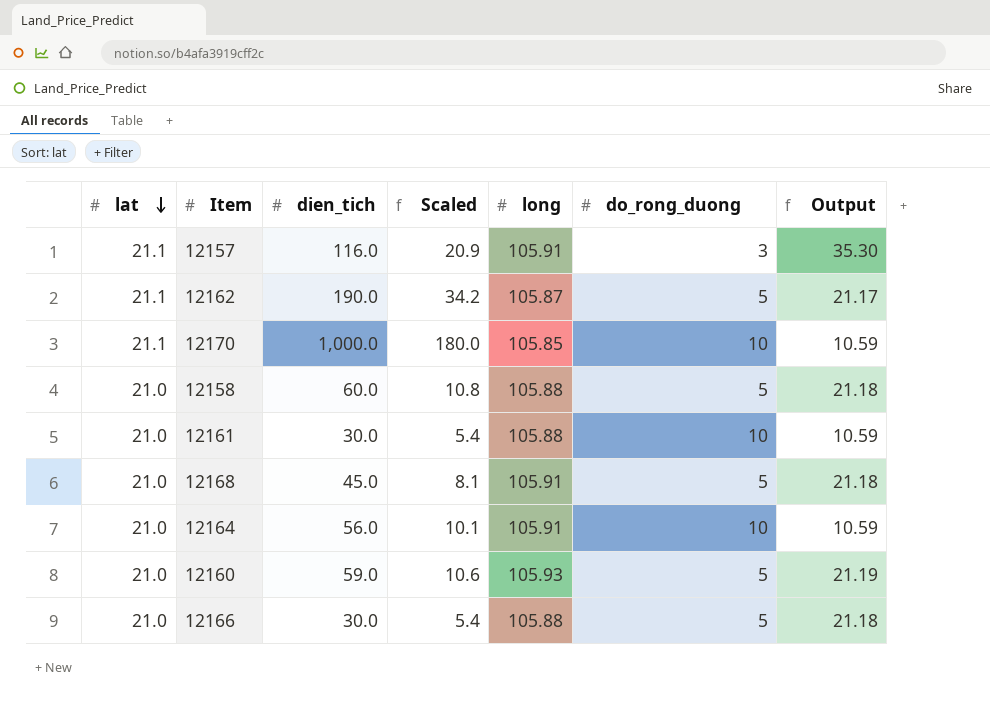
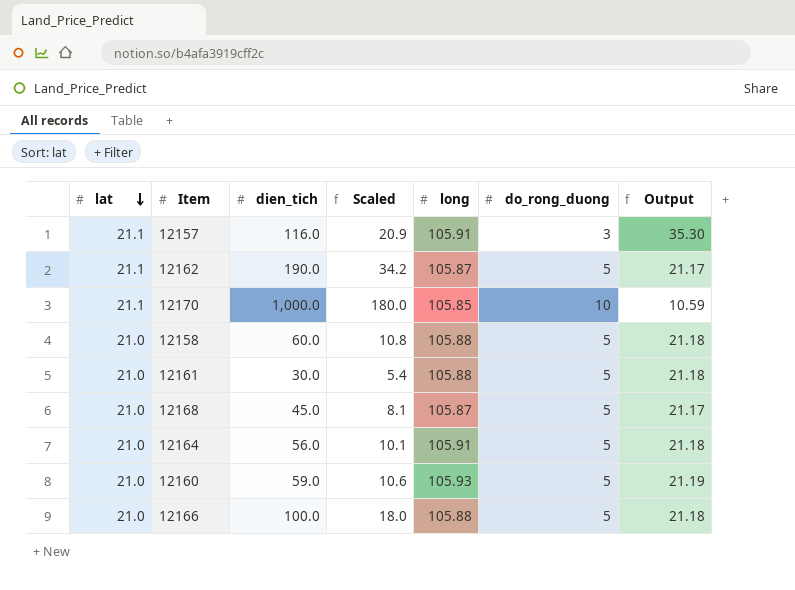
12161 | do_rong_duong: 10 -> 5
12161 | Output: 10.59 -> 21.18
12168 | long: 105.91 -> 105.87
12168 | Output: 21.18 -> 21.17
12164 | do_rong_duong: 10 -> 5
12164 | Output: 10.59 -> 21.18
12166 | dien_tich: 30.0 -> 100.0
12166 | Scaled: 5.4 -> 18.0

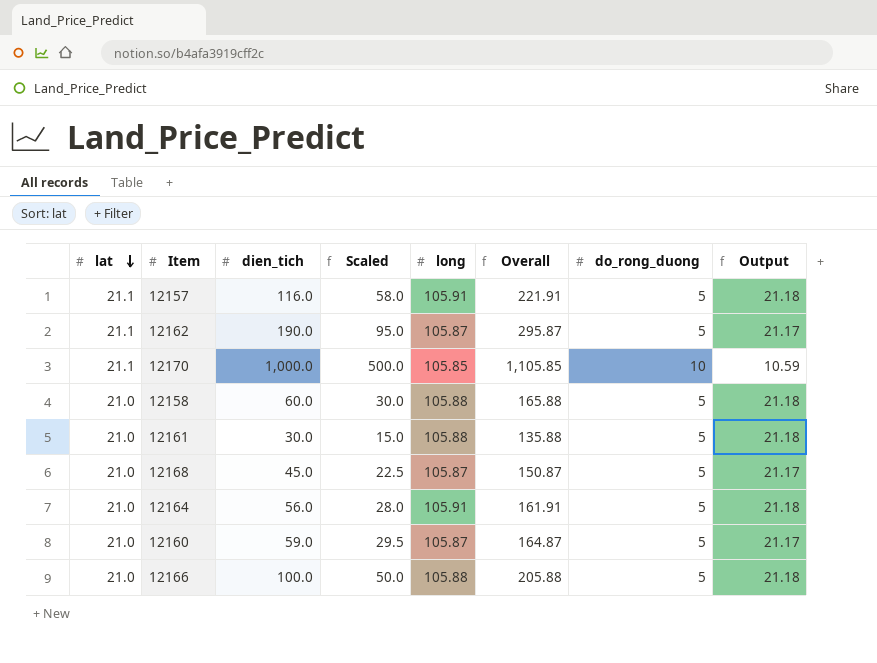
column Scaled | formula: [dien_tich] * 0.18 -> [dien_tich] * 0.5
column Overall | formula: none -> [dien_tich] + [long]
12157 | do_rong_duong: 3 -> 5
12157 | Output: 35.30 -> 21.18
12160 | long: 105.93 -> 105.87
12160 | Output: 21.19 -> 21.17

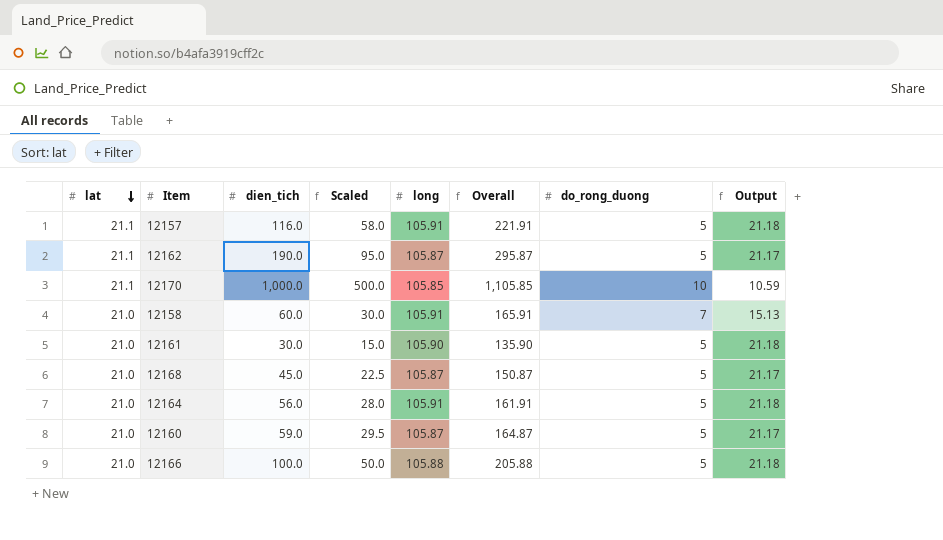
12158 | long: 105.88 -> 105.91
12158 | Overall: 165.88 -> 165.91
12158 | do_rong_duong: 5 -> 7
12158 | Output: 21.18 -> 15.13
12161 | long: 105.88 -> 105.90
12161 | Overall: 135.88 -> 135.90

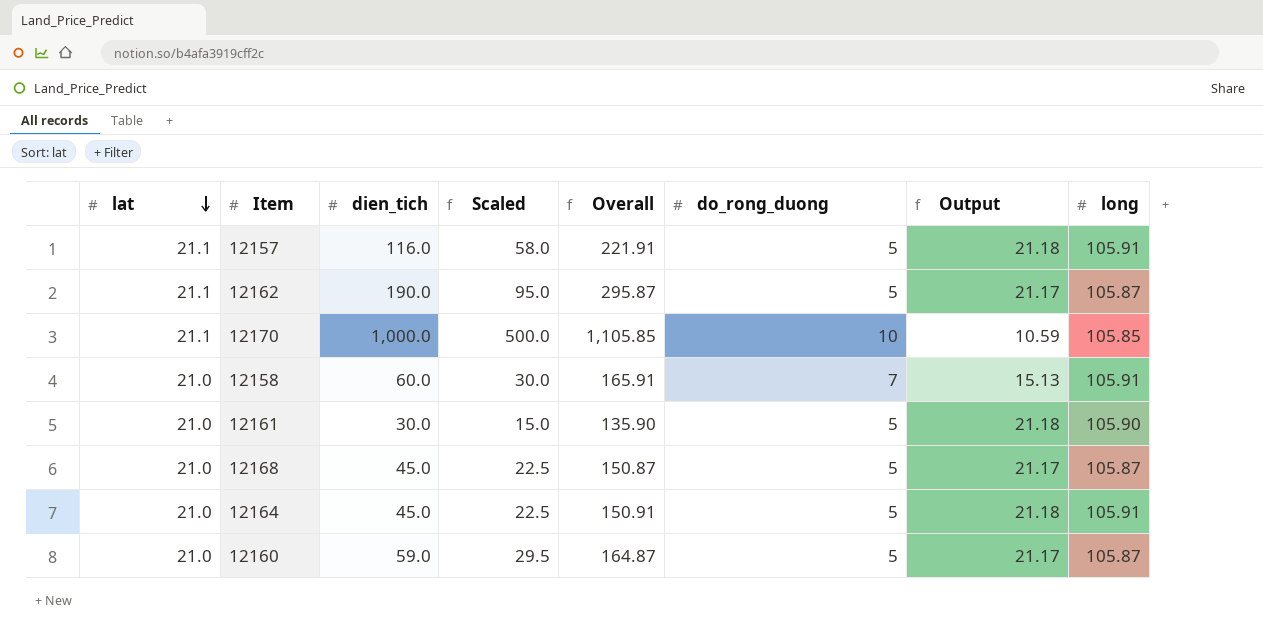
column long | position: 5 -> 8
row 12166: 21.0 | 100.0 | 50.0 | 105.88 | 205.88 | 5 | 21.18 -> none
12164 | dien_tich: 56.0 -> 45.0
12164 | Scaled: 28.0 -> 22.5
12164 | Overall: 161.91 -> 150.91

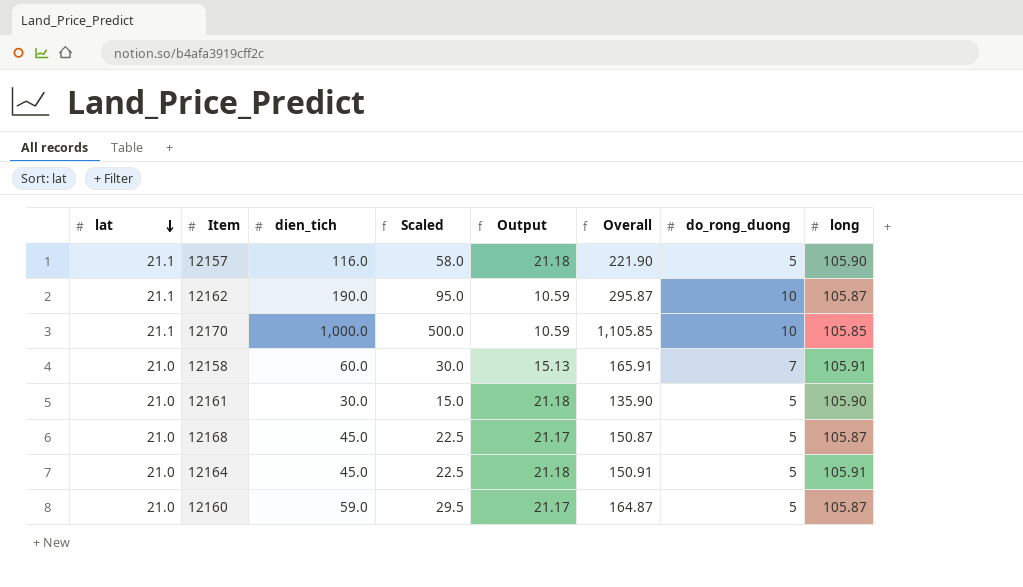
column Output | position: 7 -> 5
12157 | Overall: 221.91 -> 221.90
12157 | long: 105.91 -> 105.90
12162 | Output: 21.17 -> 10.59
12162 | do_rong_duong: 5 -> 10

